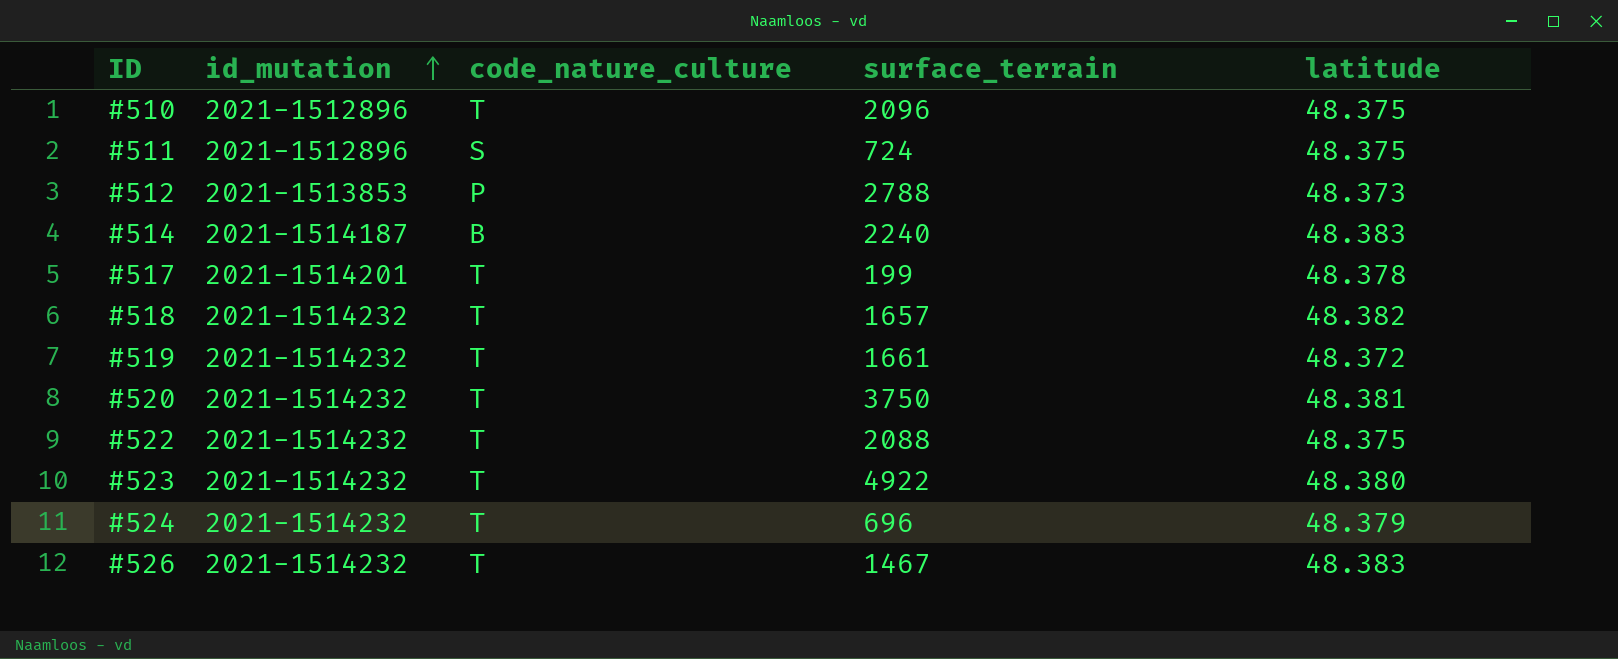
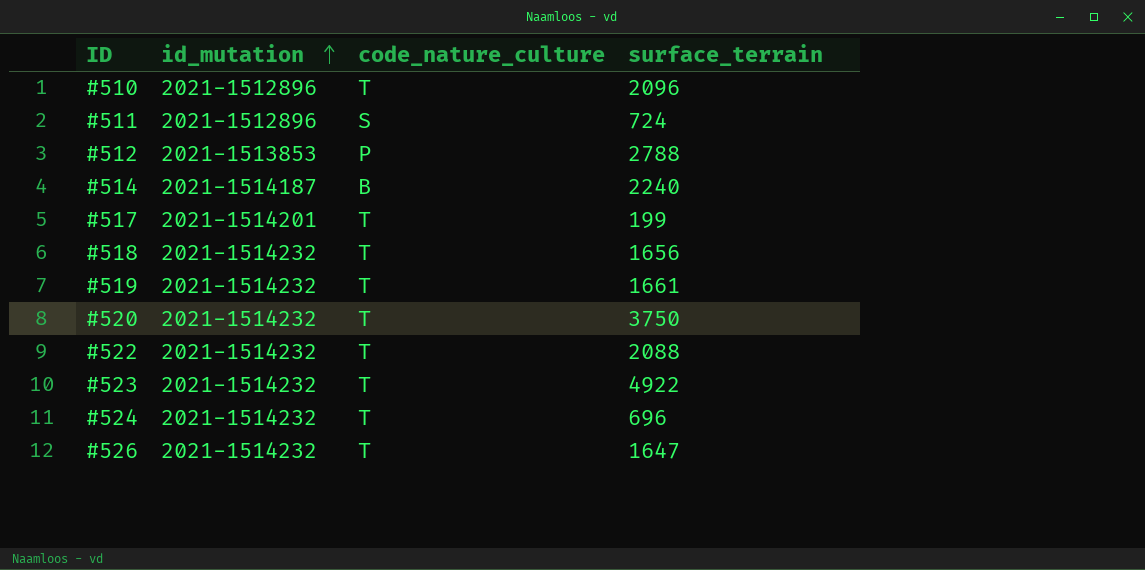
column latitude | position: 5 -> none
#518 | surface_terrain: 1657 -> 1656
#526 | surface_terrain: 1467 -> 1647

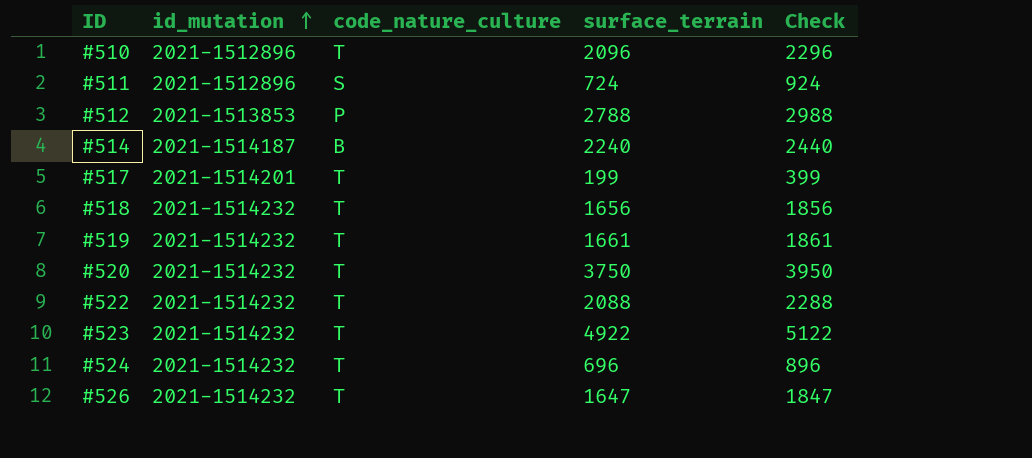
column Check | formula: none -> [surface_terrain] + 200

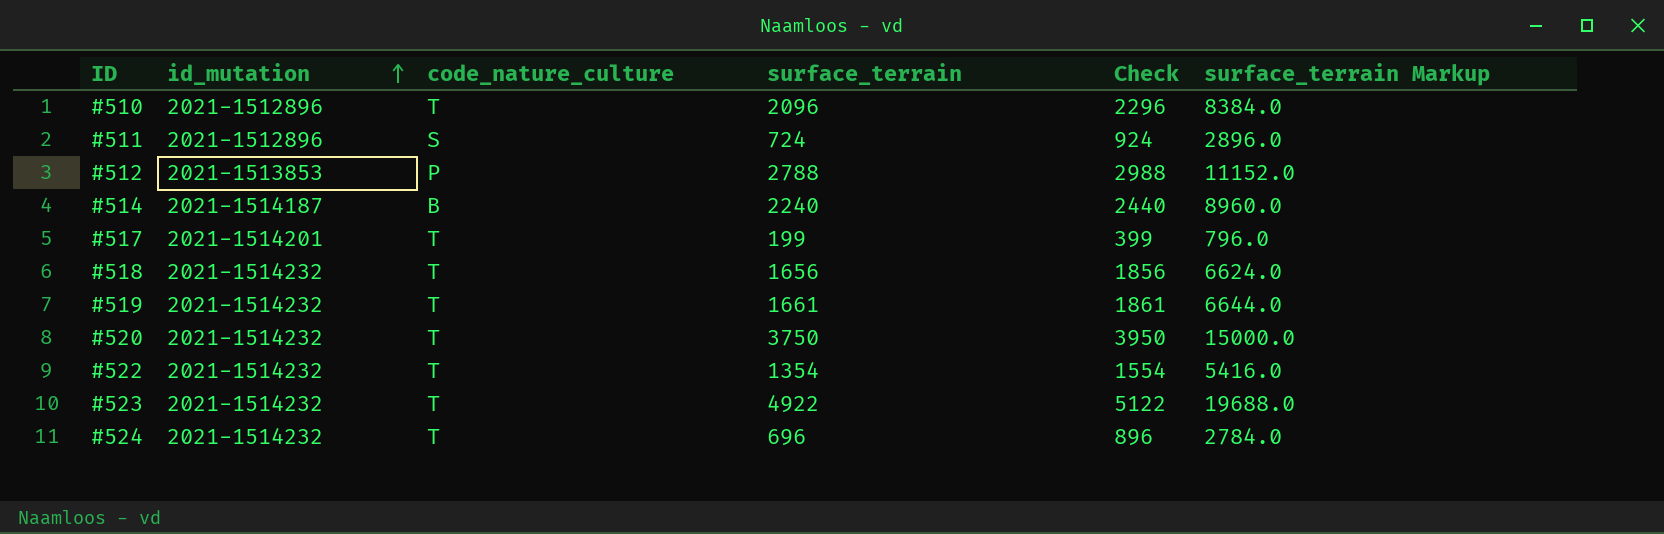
column surface_terrain Markup | formula: none -> [surface_terrain] * 4
row #526: 2021-1514232 | T | 1647 | 1847 -> none
#522 | surface_terrain: 2088 -> 1354
#522 | Check: 2288 -> 1554

